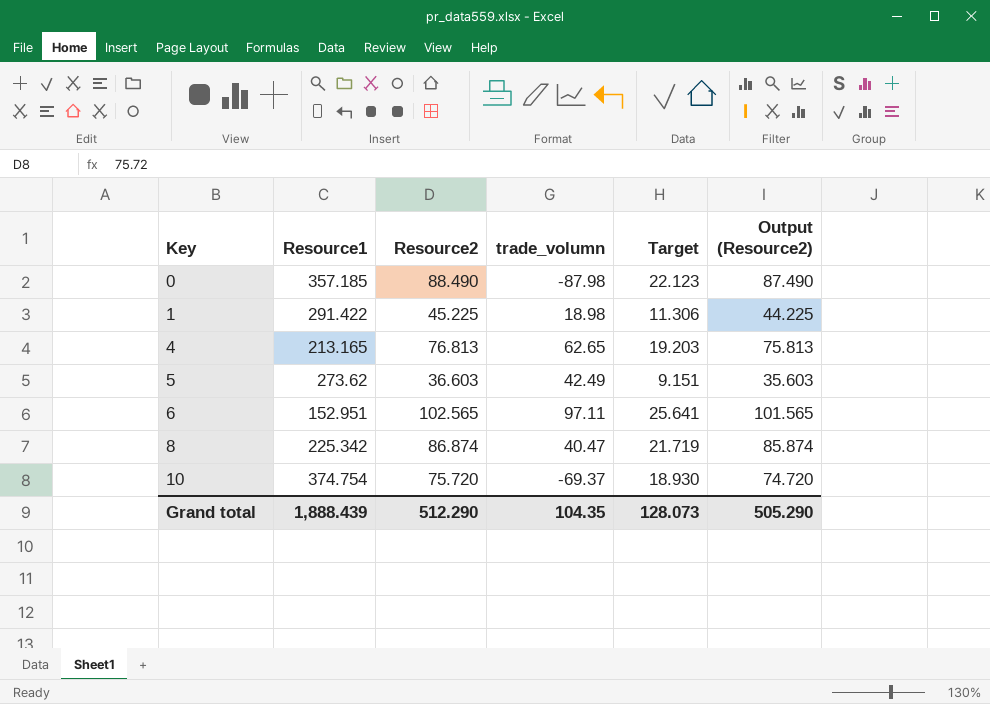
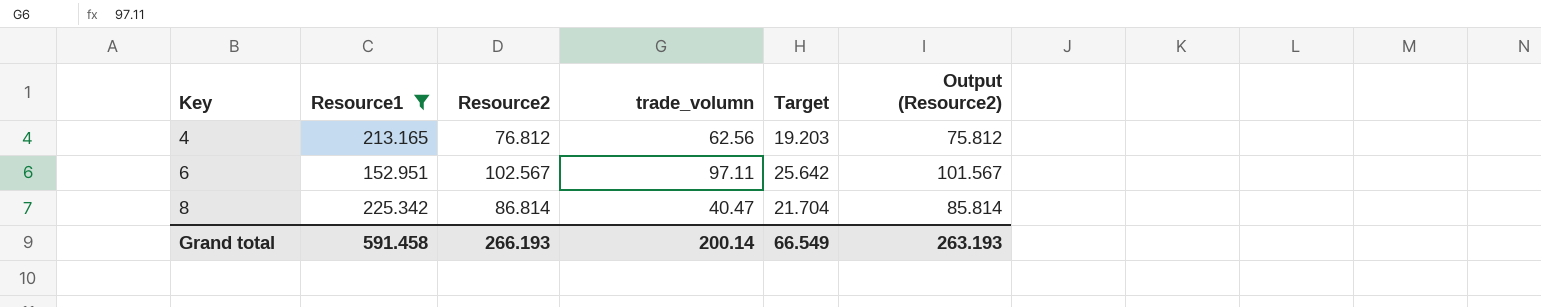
filter: none -> Resource1 <= 225.342
4 | Resource2: 76.813 -> 76.812
4 | trade_volumn: 62.65 -> 62.56
4 | Output (Resource2): 75.813 -> 75.812
6 | Resource2: 102.565 -> 102.567
6 | Target: 25.641 -> 25.642
6 | Output (Resource2): 101.565 -> 101.567
8 | Resource2: 86.874 -> 86.814
8 | Target: 21.719 -> 21.704
8 | Output (Resource2): 85.874 -> 85.814
Grand total | Resource1: 1,888.439 -> 591.458
Grand total | Resource2: 512.290 -> 266.193
Grand total | trade_volumn: 104.35 -> 200.14
Grand total | Target: 128.073 -> 66.549
Grand total | Output (Resource2): 505.290 -> 263.193

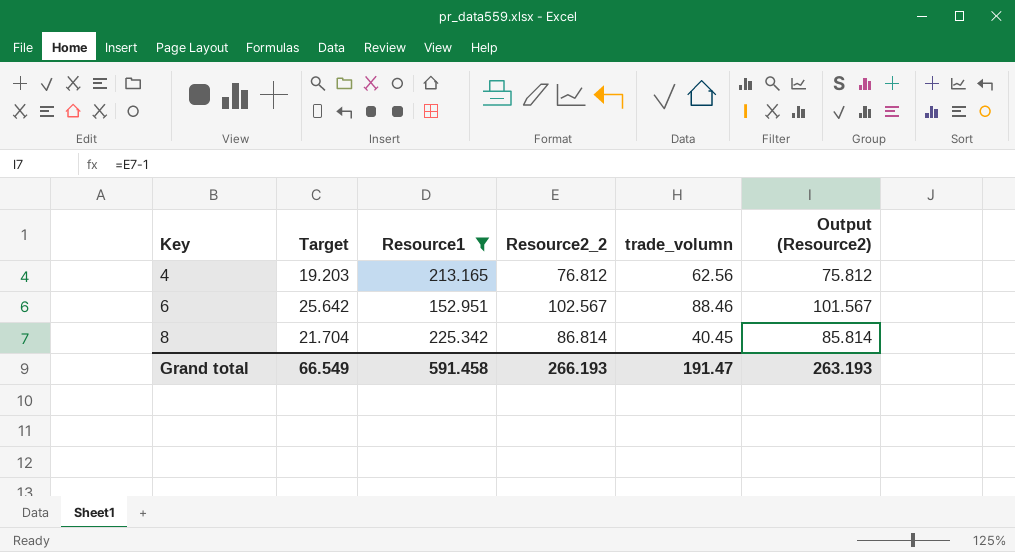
column Target | position: 5 -> 2
column name: Resource2 -> Resource2_2
6 | trade_volumn: 97.11 -> 88.46
8 | trade_volumn: 40.47 -> 40.45
Grand total | trade_volumn: 200.14 -> 191.47

